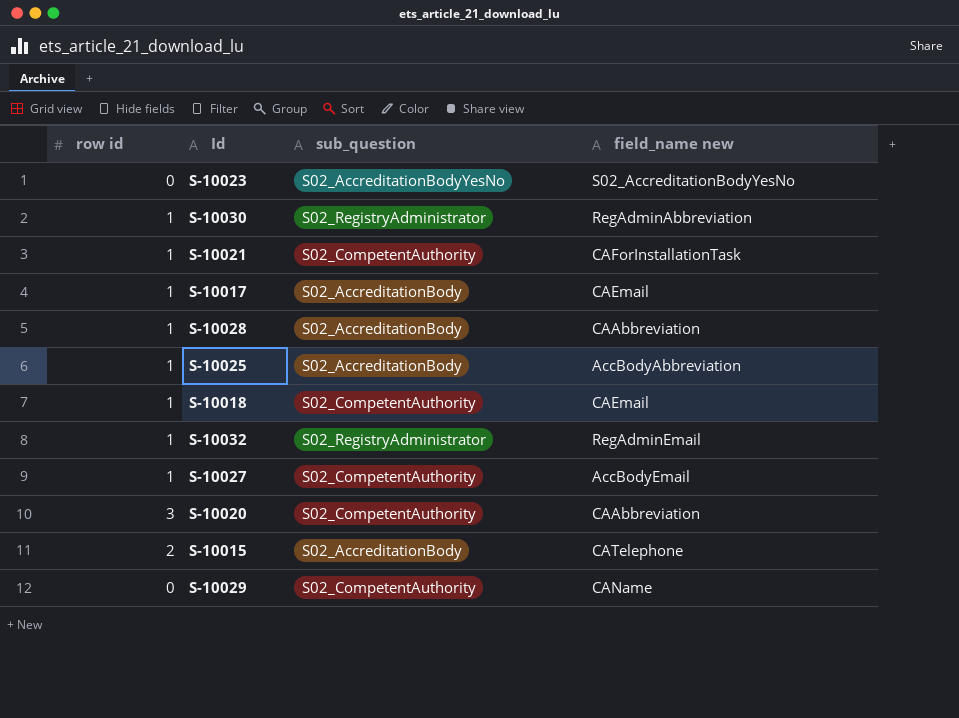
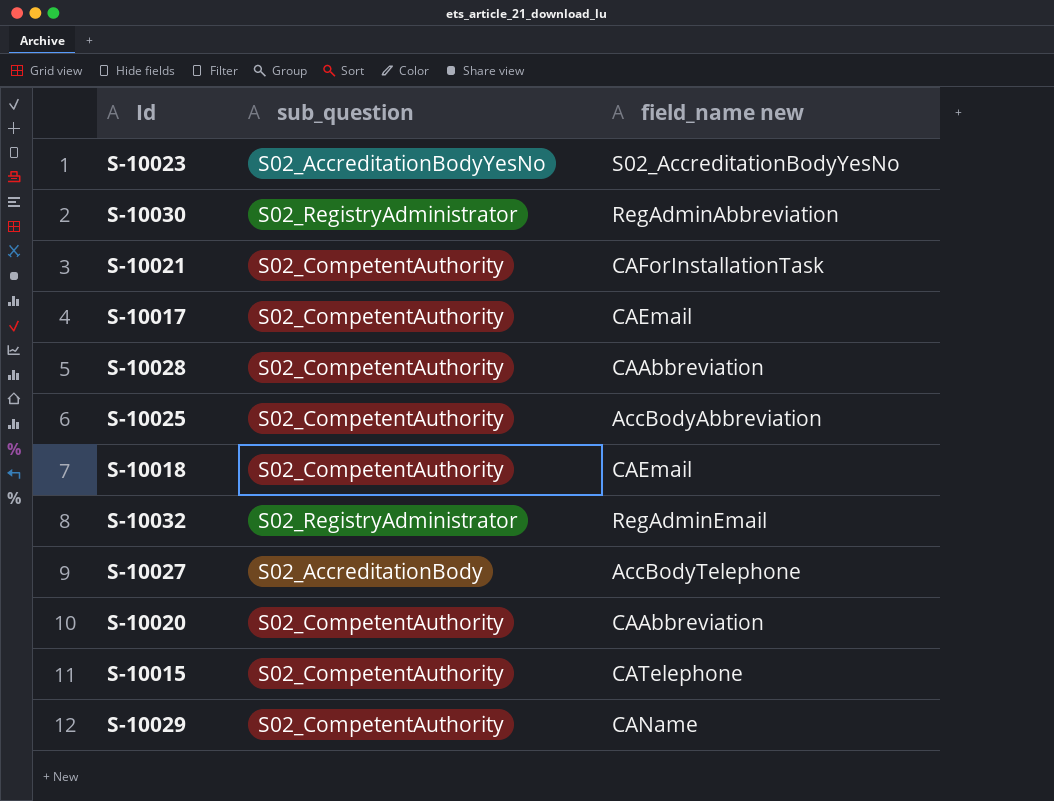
column row id | position: 1 -> none
S-10017 | sub_question: S02_AccreditationBody -> S02_CompetentAuthority
S-10028 | sub_question: S02_AccreditationBody -> S02_CompetentAuthority
S-10025 | sub_question: S02_AccreditationBody -> S02_CompetentAuthority
S-10027 | sub_question: S02_CompetentAuthority -> S02_AccreditationBody
S-10027 | field_name new: AccBodyEmail -> AccBodyTelephone
S-10015 | sub_question: S02_AccreditationBody -> S02_CompetentAuthority

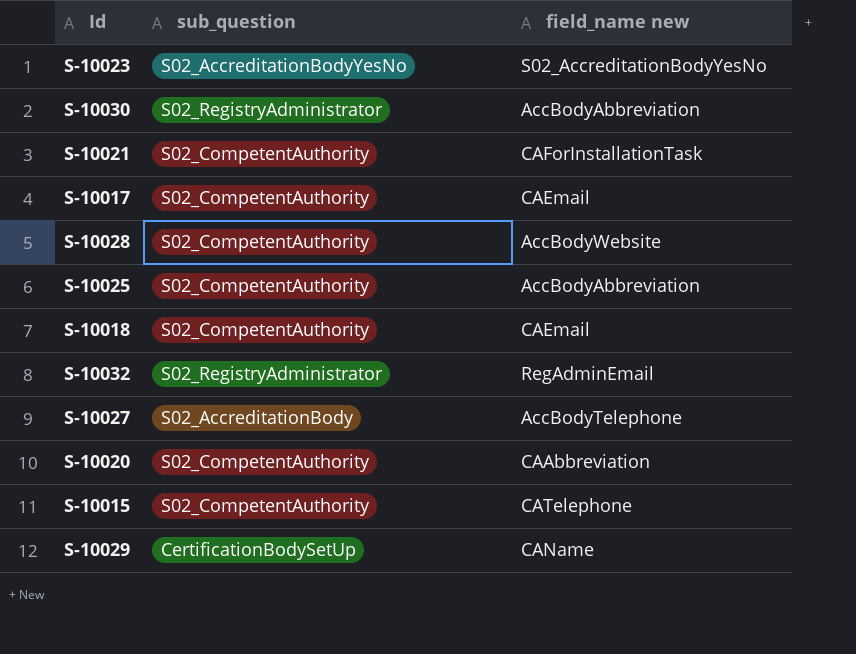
S-10030 | field_name new: RegAdminAbbreviation -> AccBodyAbbreviation
S-10028 | field_name new: CAAbbreviation -> AccBodyWebsite
S-10029 | sub_question: S02_CompetentAuthority -> CertificationBodySetUp

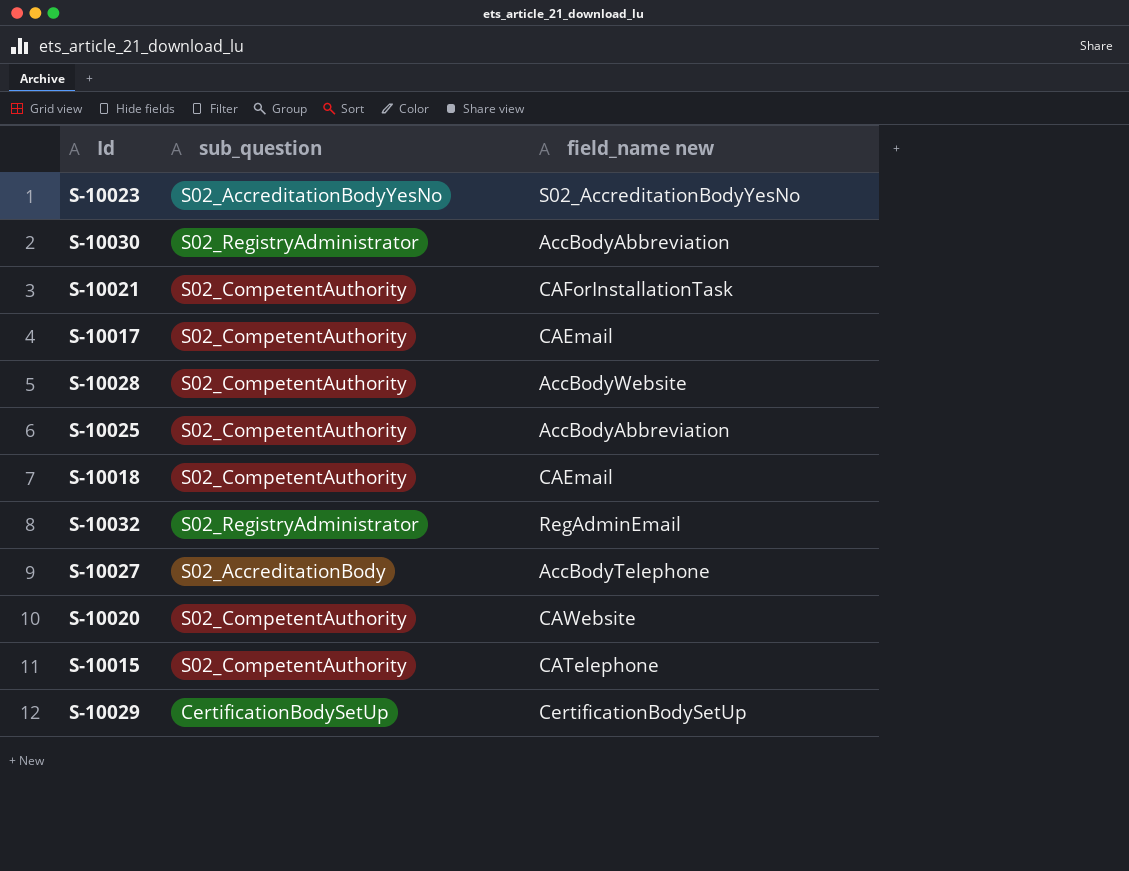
S-10020 | field_name new: CAAbbreviation -> CAWebsite
S-10029 | field_name new: CAName -> CertificationBodySetUp

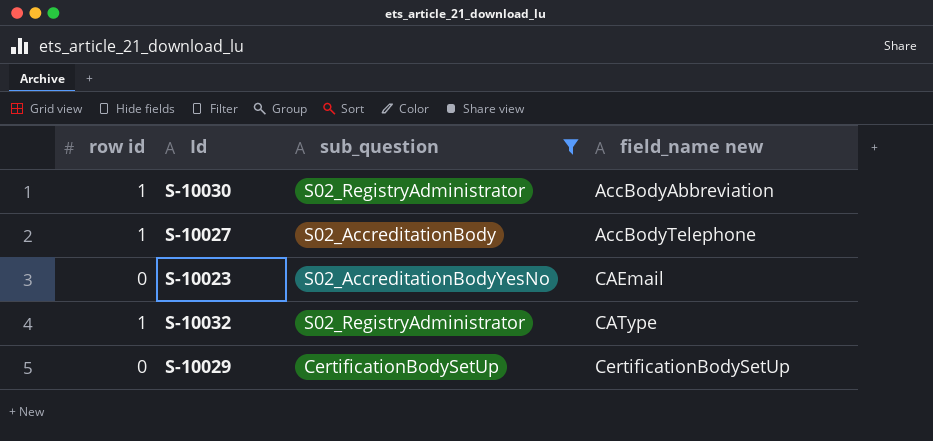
filter: none -> sub_question != S02_CompetentAuthority
row order: none -> field_name new ascending
column row id | position: none -> 1
S-10023 | field_name new: S02_AccreditationBodyYesNo -> CAEmail
S-10032 | field_name new: RegAdminEmail -> CAType

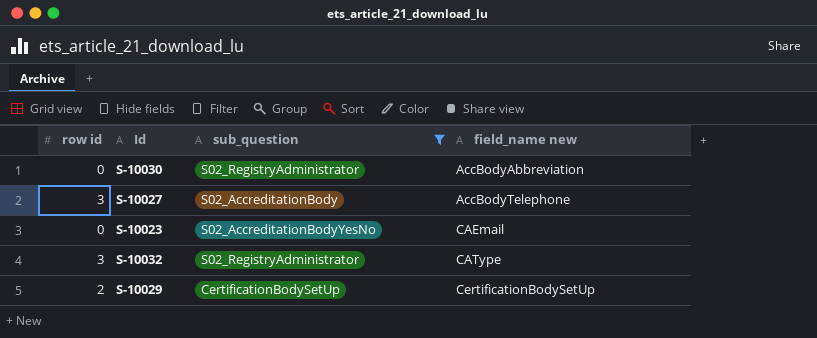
S-10030 | row id: 1 -> 0
S-10027 | row id: 1 -> 3
S-10032 | row id: 1 -> 3
S-10029 | row id: 0 -> 2

